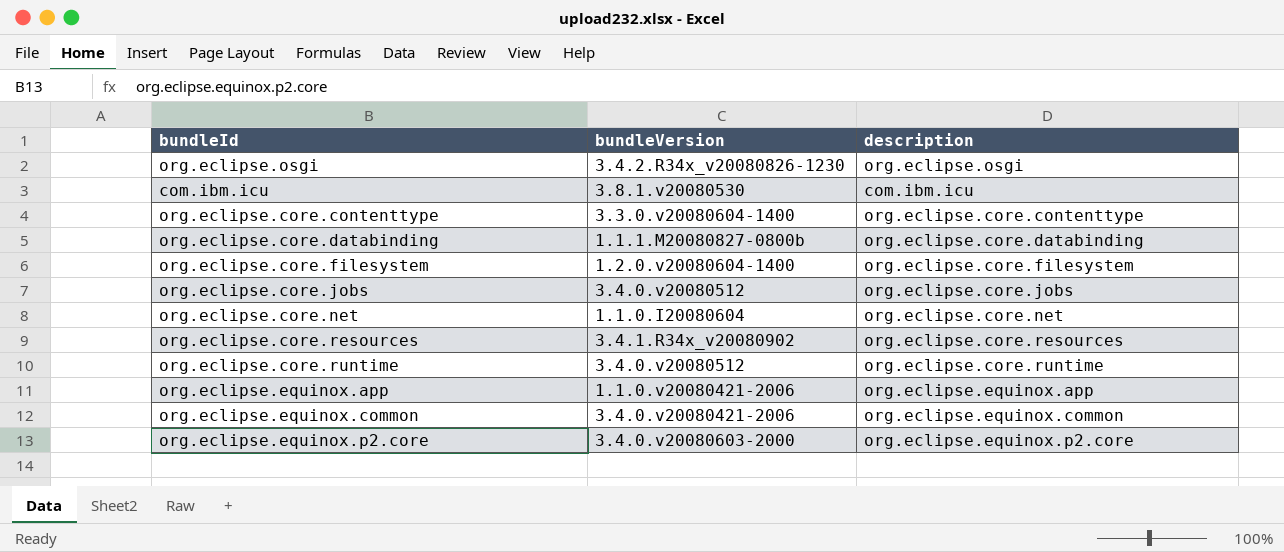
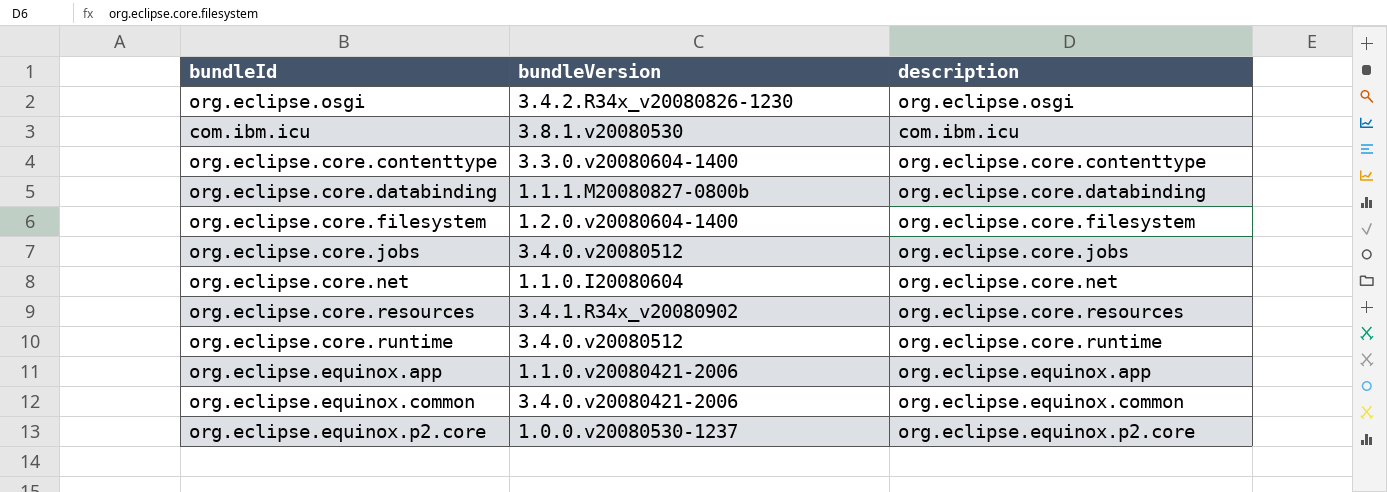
org.eclipse.equinox.p2.core | bundleVersion: 3.4.0.v20080603-2000 -> 1.0.0.v20080530-1237

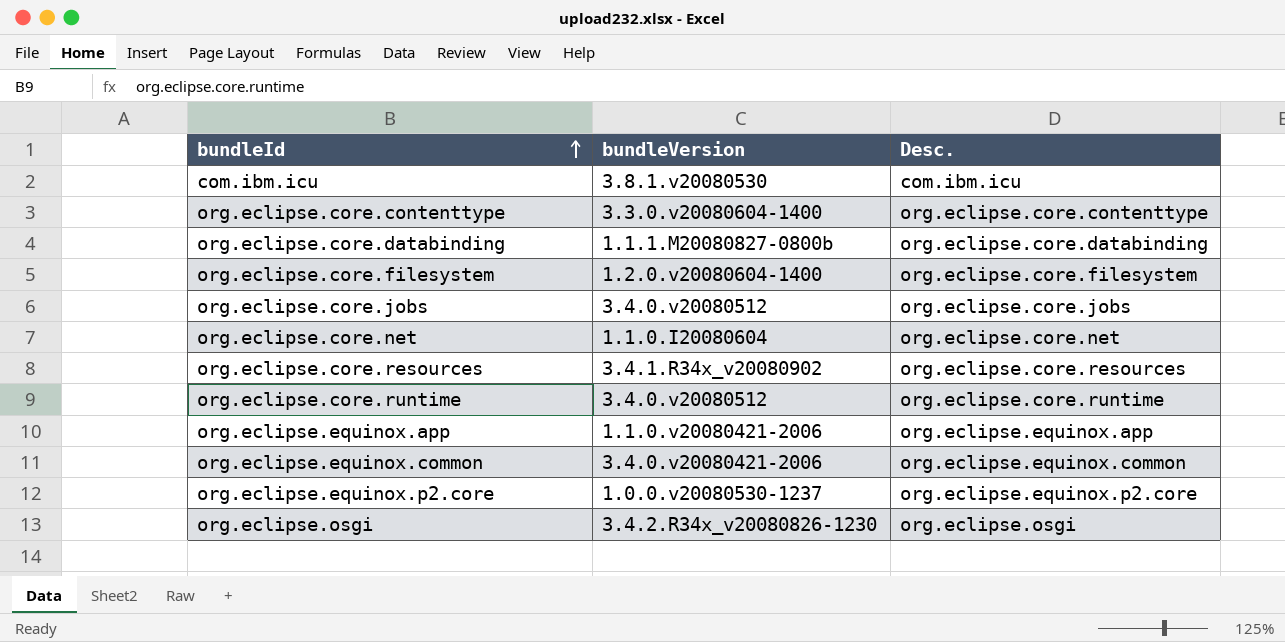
row order: none -> bundleId ascending
column name: description -> Desc.

